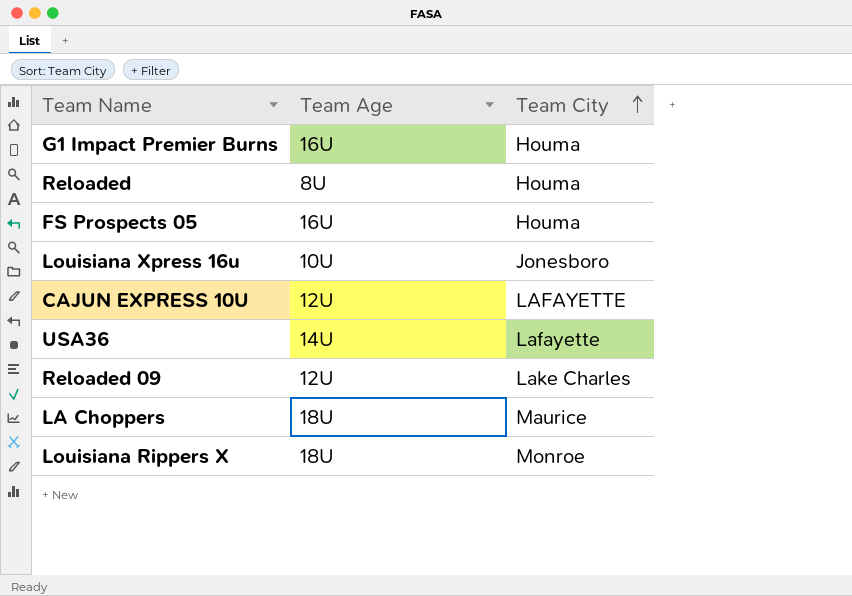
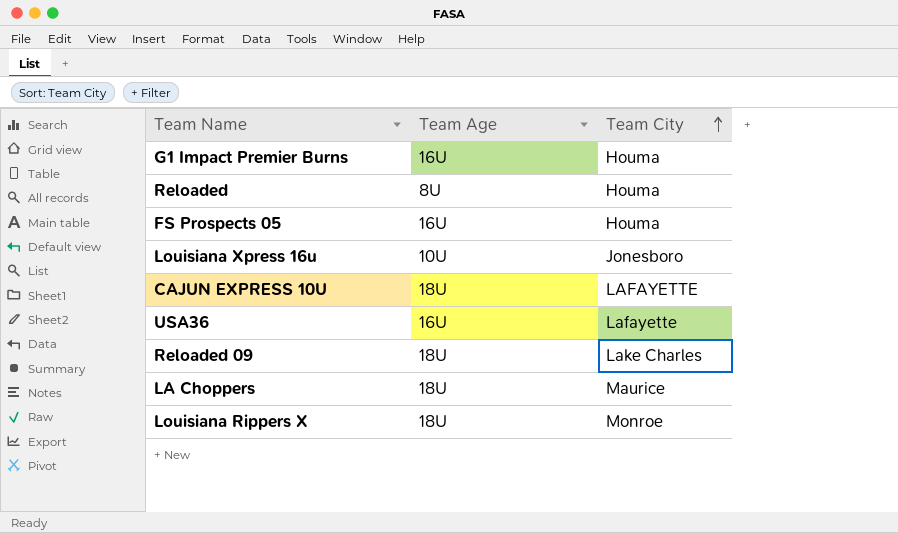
CAJUN EXPRESS 10U | Team Age: 12U -> 18U
USA36 | Team Age: 14U -> 16U
Reloaded 09 | Team Age: 12U -> 18U

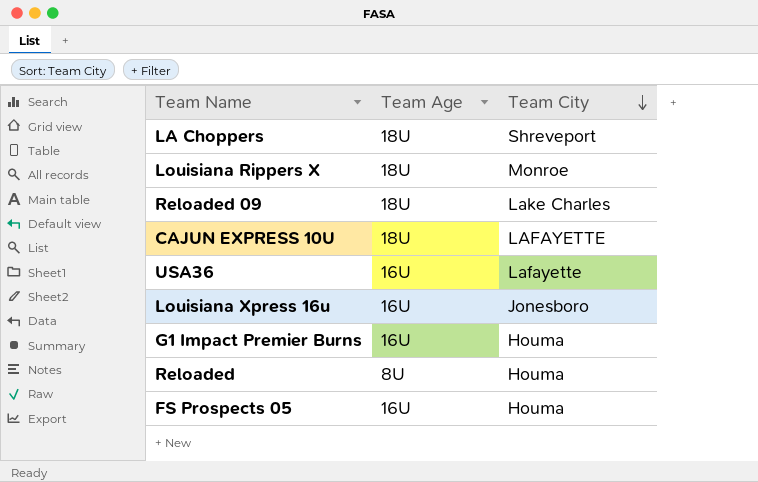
row order: Team City ascending -> Team City descending
LA Choppers | Team City: Maurice -> Shreveport
Louisiana Xpress 16u | Team Age: 10U -> 16U

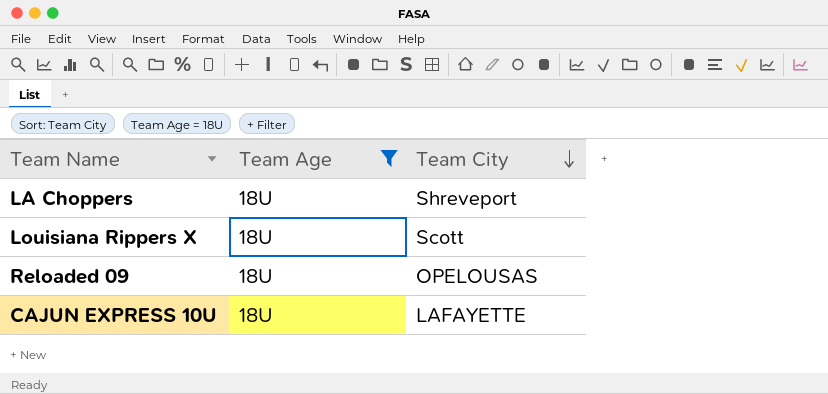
filter: none -> Team Age = 18U
Louisiana Rippers X | Team City: Monroe -> Scott
Reloaded 09 | Team City: Lake Charles -> OPELOUSAS

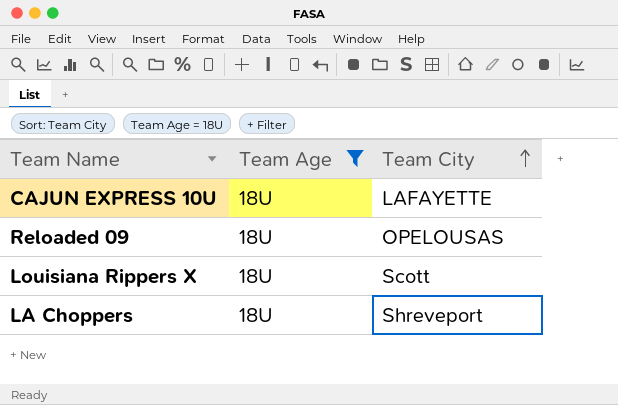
row order: Team City descending -> Team City ascending

